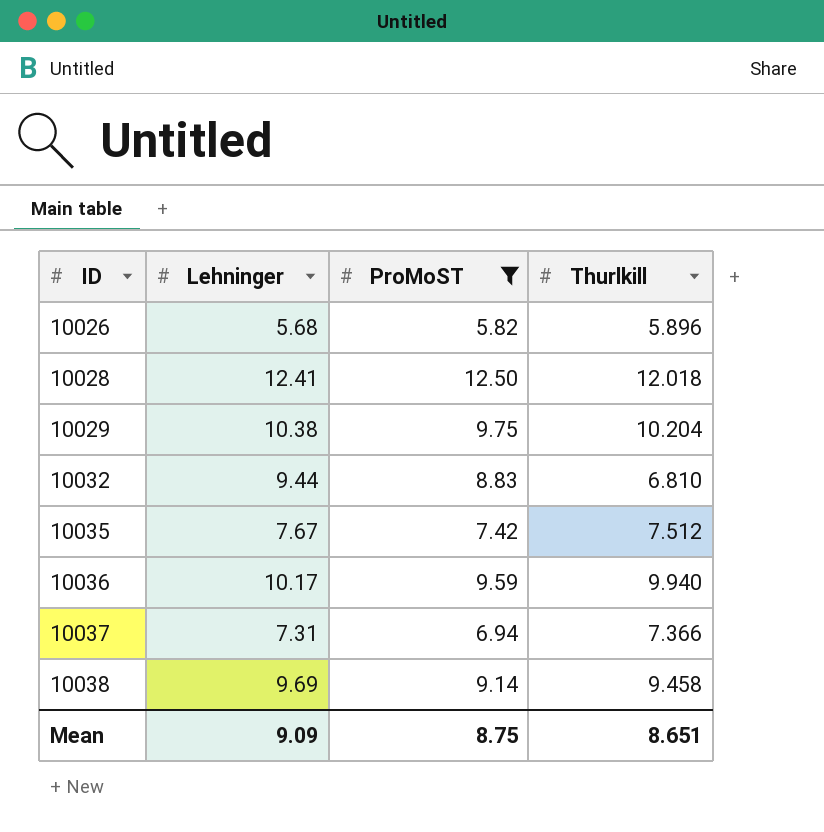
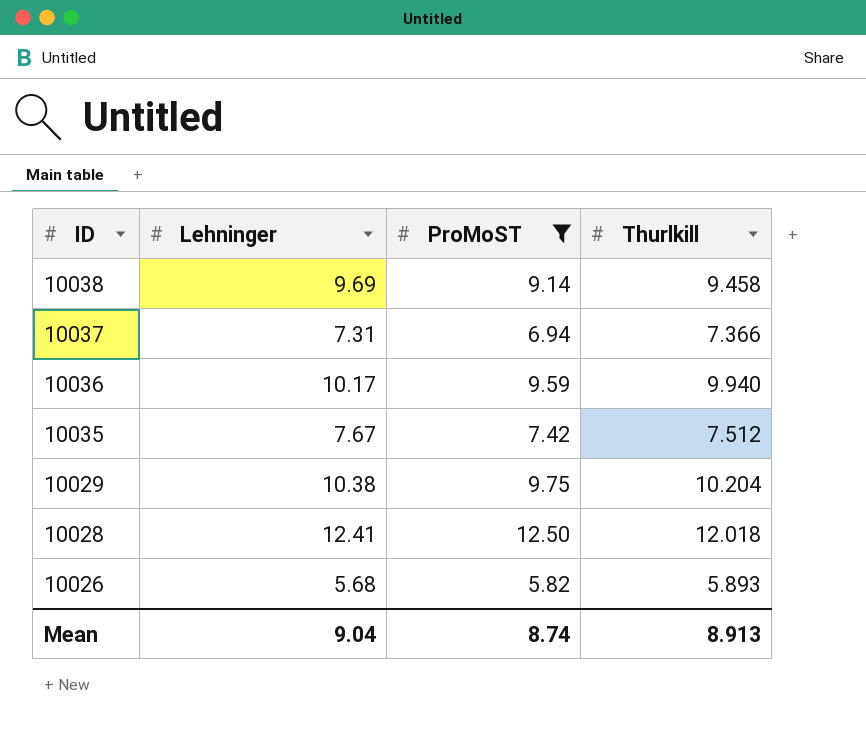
row order: ID ascending -> ID descending
row 10032: 9.44 | 8.83 | 6.810 -> none
10026 | Thurlkill: 5.896 -> 5.893
Mean | Lehninger: 9.09 -> 9.04
Mean | ProMoST: 8.75 -> 8.74
Mean | Thurlkill: 8.651 -> 8.913

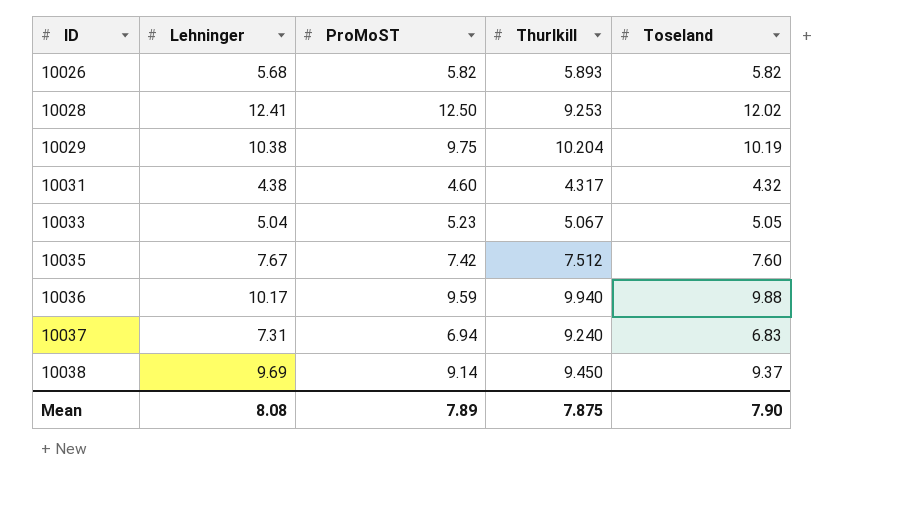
filter: ProMoST >= 5.82 -> none
row order: ID descending -> ID ascending
column Toseland | position: none -> 5
10028 | Thurlkill: 12.018 -> 9.253
10037 | Thurlkill: 7.366 -> 9.240
10038 | Thurlkill: 9.458 -> 9.450
Mean | Lehninger: 9.04 -> 8.08
Mean | ProMoST: 8.74 -> 7.89
Mean | Thurlkill: 8.913 -> 7.875

